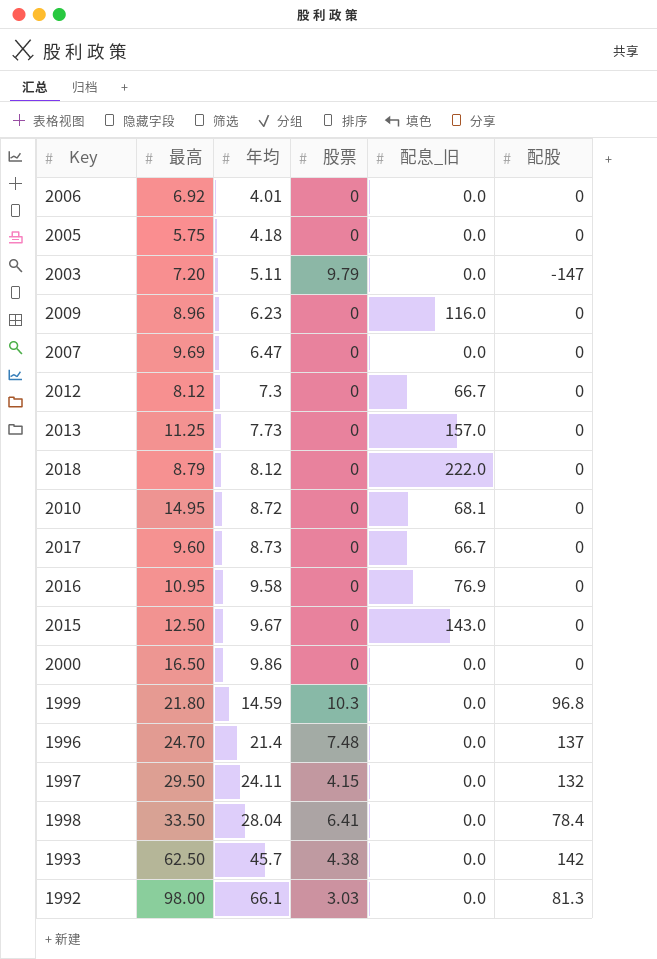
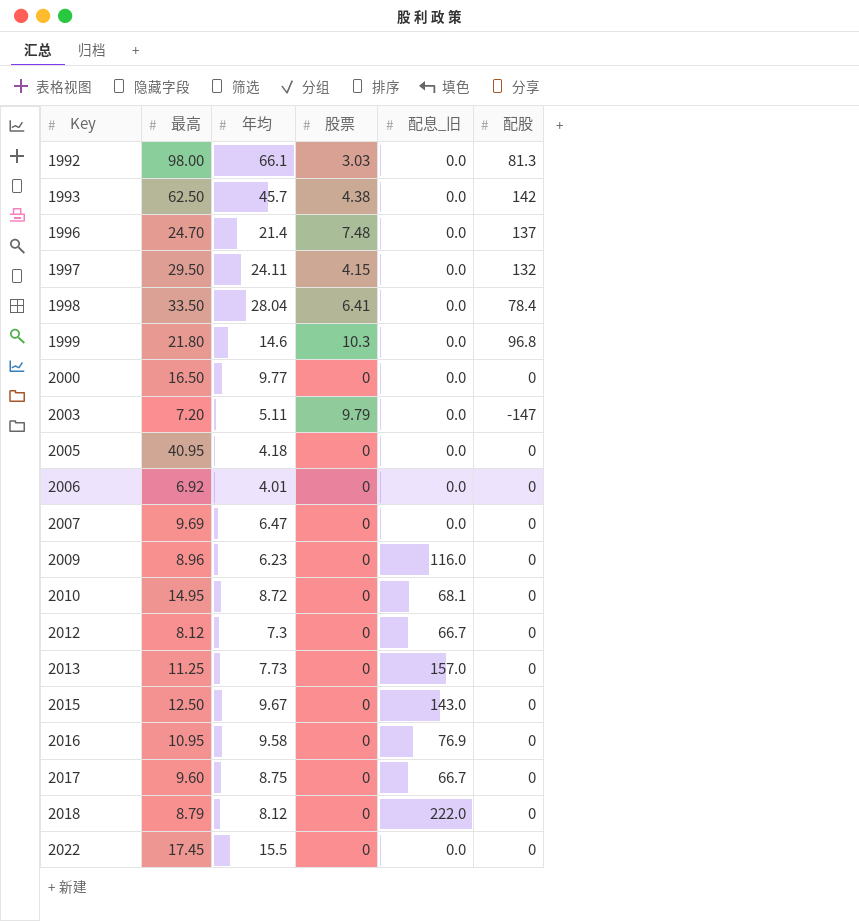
row order: 年均 ascending -> Key ascending
1999 | 年均: 14.59 -> 14.6
2000 | 年均: 9.86 -> 9.77
2005 | 最高: 5.75 -> 40.95
2017 | 年均: 8.73 -> 8.75
row 2022: none -> 17.45 | 15.5 | 0 | 0.0 | 0

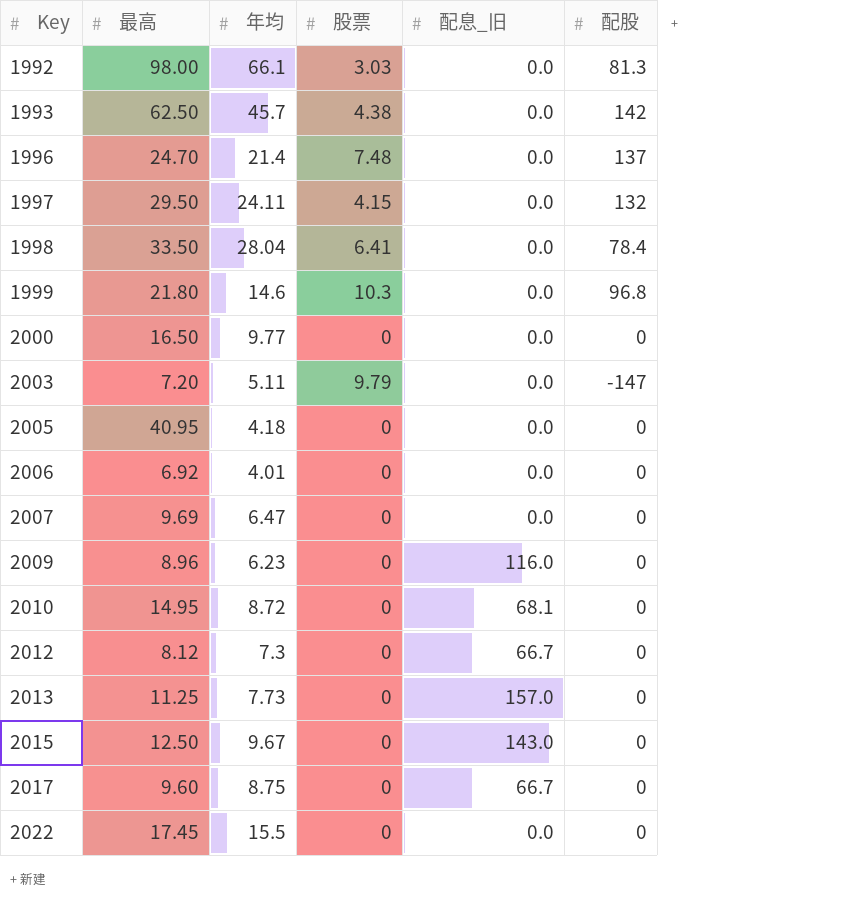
row 2016: 10.95 | 9.58 | 0 | 76.9 | 0 -> none
row 2018: 8.79 | 8.12 | 0 | 222.0 | 0 -> none

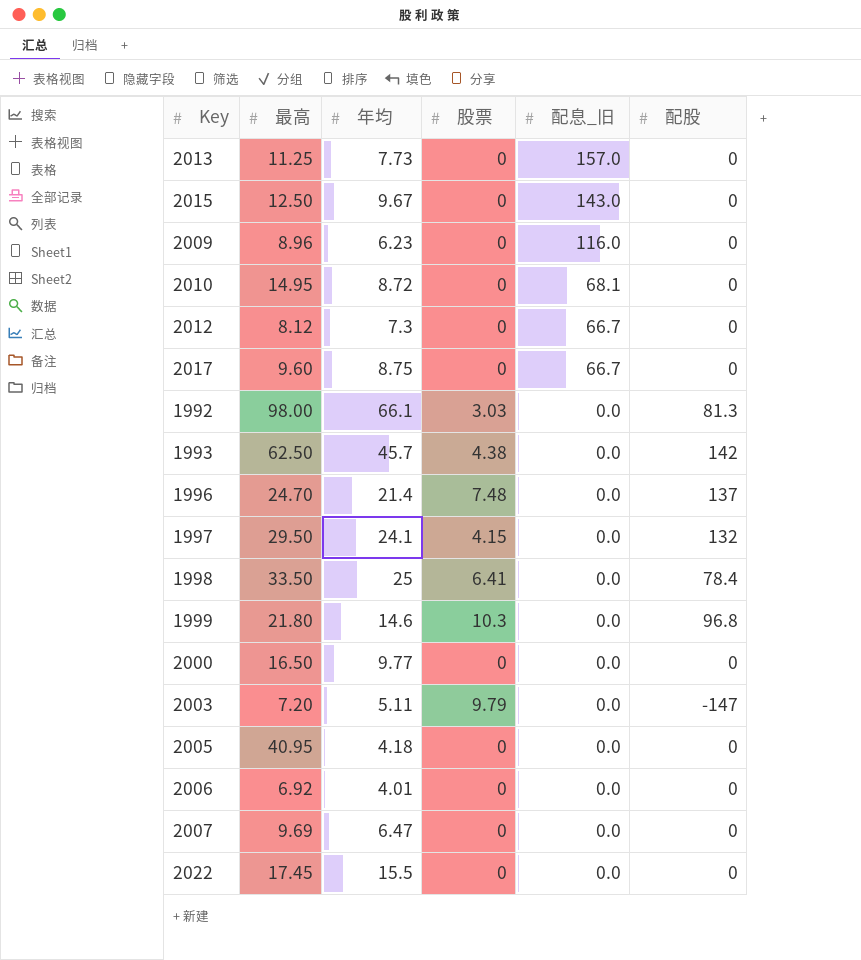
row order: Key ascending -> 配息_旧 descending
1997 | 年均: 24.11 -> 24.1
1998 | 年均: 28.04 -> 25

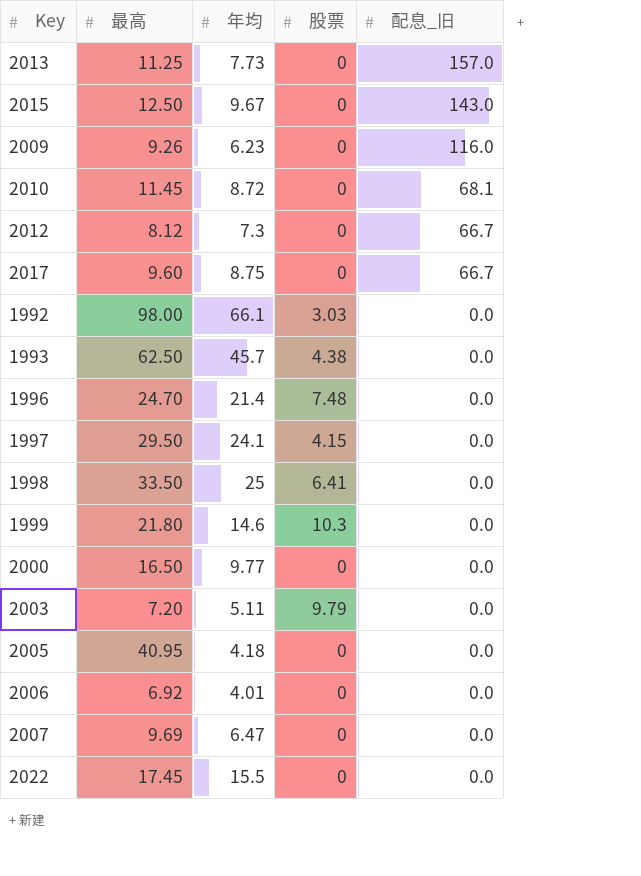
column 配股 | position: 6 -> none
2009 | 最高: 8.96 -> 9.26
2010 | 最高: 14.95 -> 11.45

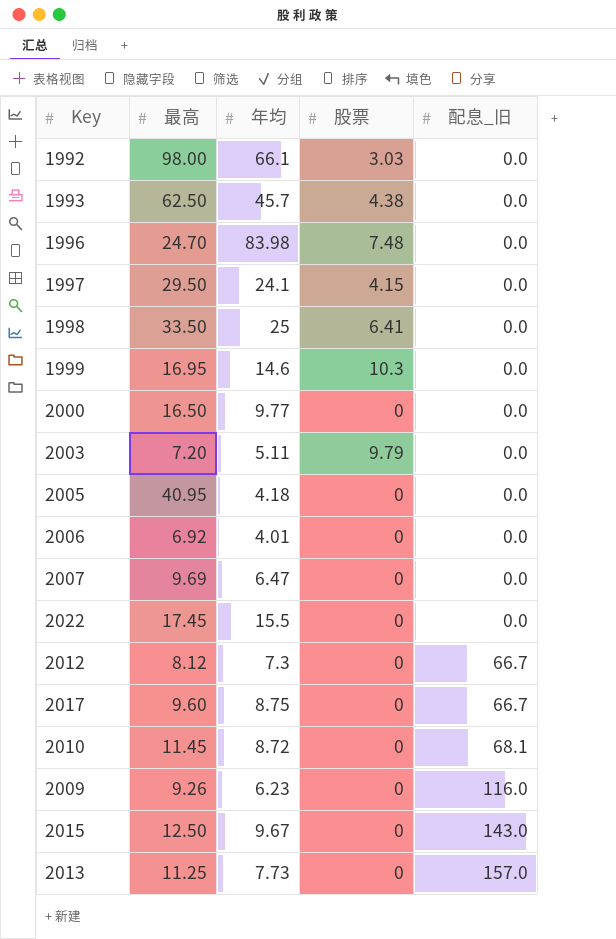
row order: 配息_旧 descending -> 配息_旧 ascending
1996 | 年均: 21.4 -> 83.98
1999 | 最高: 21.80 -> 16.95

